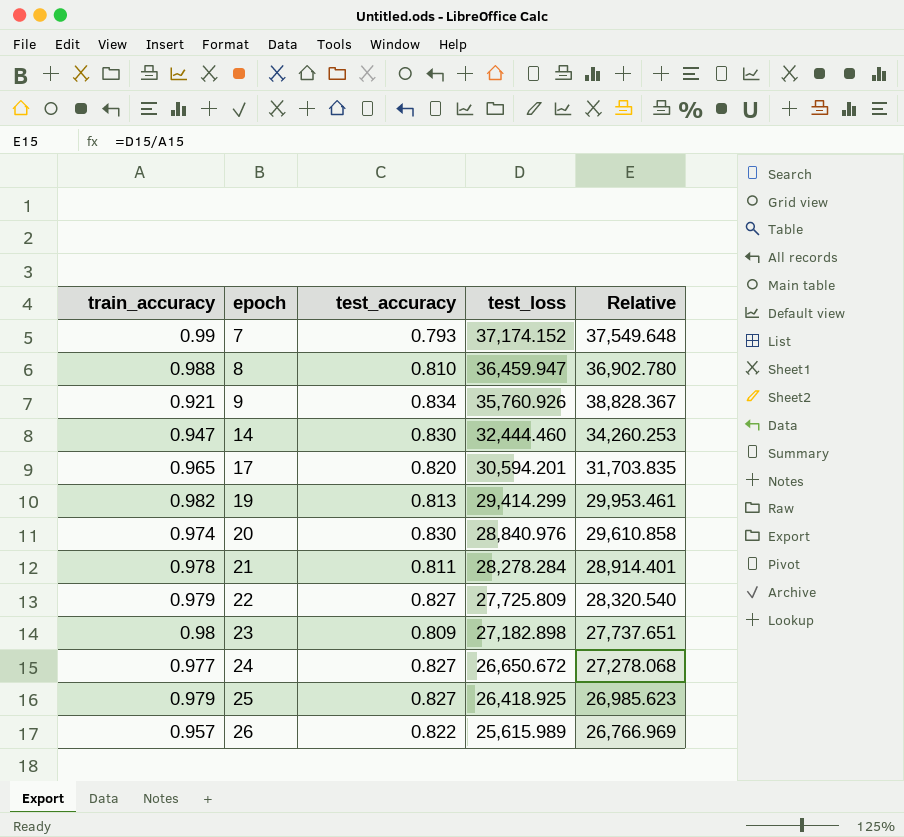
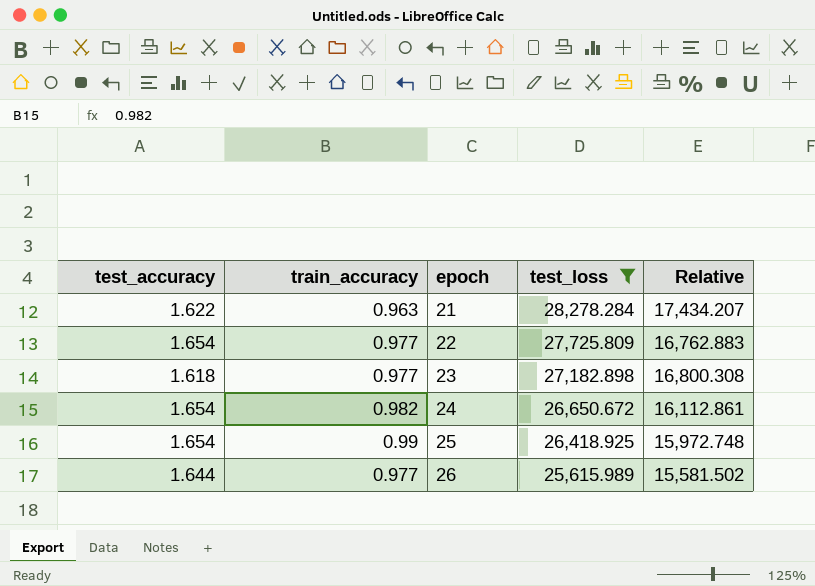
filter: none -> test_loss <= 28,278.284
column test_accuracy | position: 3 -> 1
column Relative | formula: [test_loss] / [train_accuracy] -> [test_loss] / [test_accuracy]
21 | test_accuracy: 0.811 -> 1.622
21 | train_accuracy: 0.978 -> 0.963
22 | test_accuracy: 0.827 -> 1.654
22 | train_accuracy: 0.979 -> 0.977
23 | test_accuracy: 0.809 -> 1.618
23 | train_accuracy: 0.98 -> 0.977
24 | test_accuracy: 0.827 -> 1.654
24 | train_accuracy: 0.977 -> 0.982
25 | test_accuracy: 0.827 -> 1.654
25 | train_accuracy: 0.979 -> 0.99
26 | test_accuracy: 0.822 -> 1.644
26 | train_accuracy: 0.957 -> 0.977

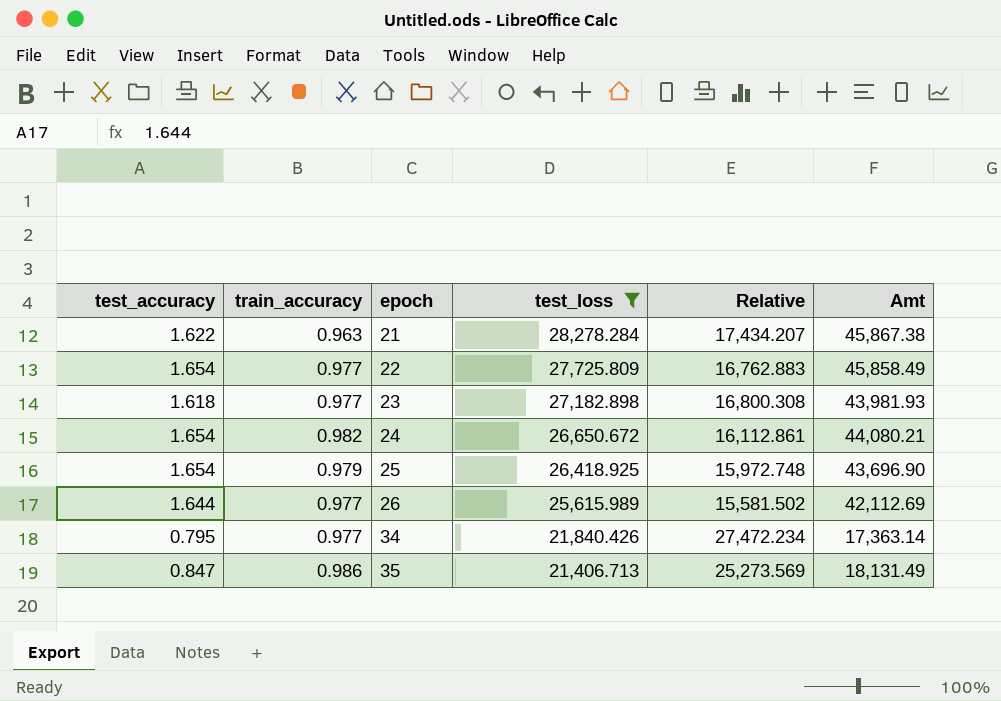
column Amt | formula: none -> [test_accuracy] * [test_loss]
25 | train_accuracy: 0.99 -> 0.979
row 34: none -> 0.795 | 0.977 | 21,840.426 | 27,472.234 | 17,363.14
row 35: none -> 0.847 | 0.986 | 21,406.713 | 25,273.569 | 18,131.49

